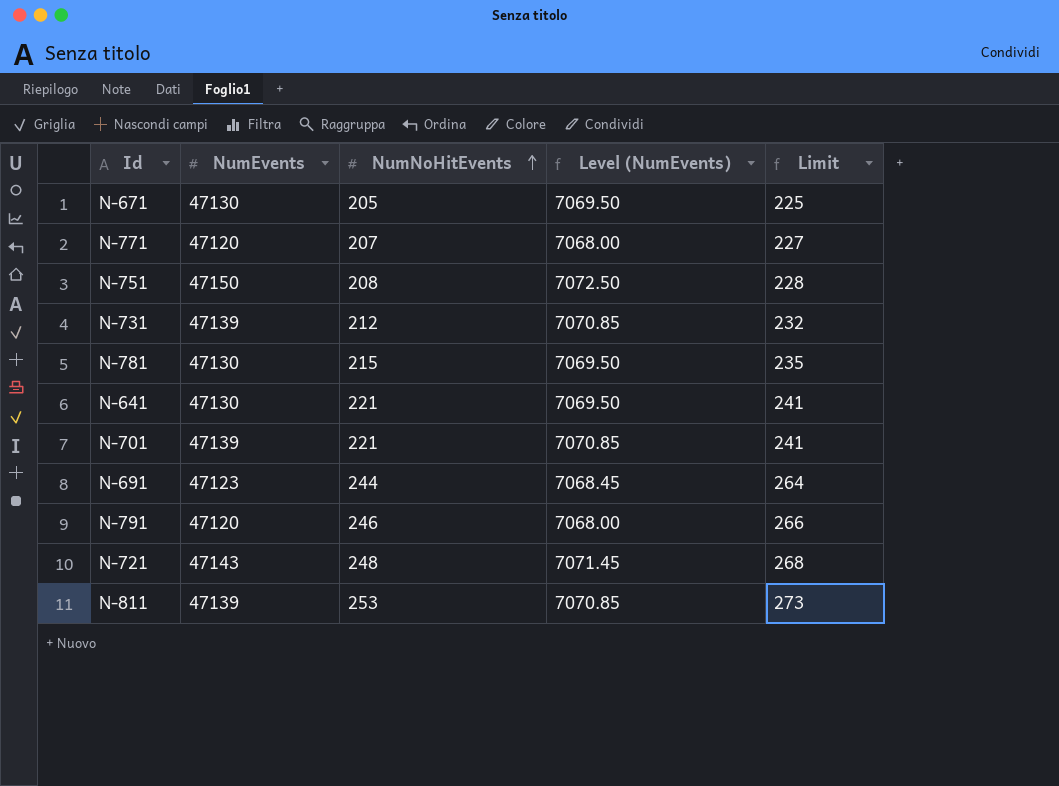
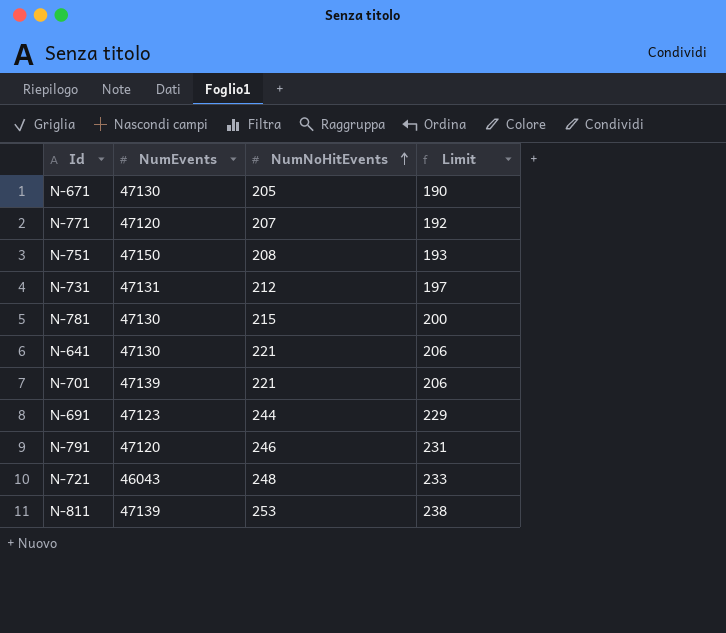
column Level (NumEvents) | formula: [NumEvents] * 0.15 -> none
column Limit | formula: [NumNoHitEvents] + 20 -> [NumNoHitEvents] - 15
N-731 | NumEvents: 47139 -> 47131
N-721 | NumEvents: 47143 -> 46043

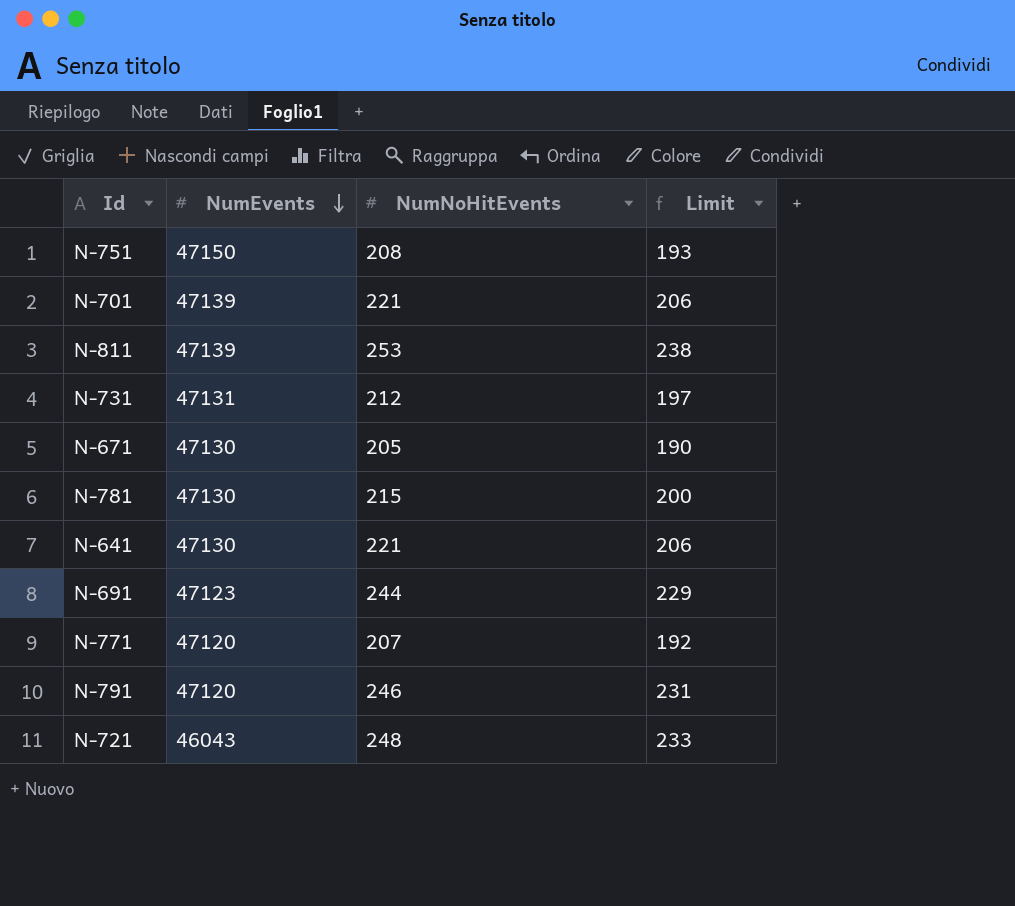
row order: NumNoHitEvents ascending -> NumEvents descending

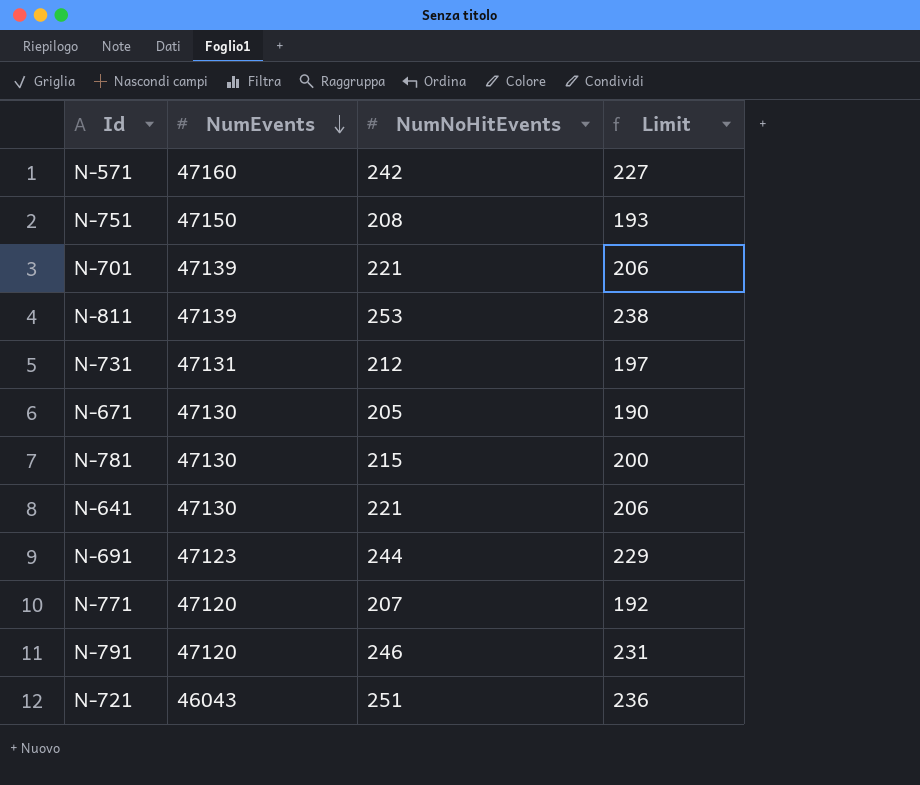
row N-571: none -> 47160 | 242 | 227
N-721 | NumNoHitEvents: 248 -> 251
N-721 | Limit: 233 -> 236

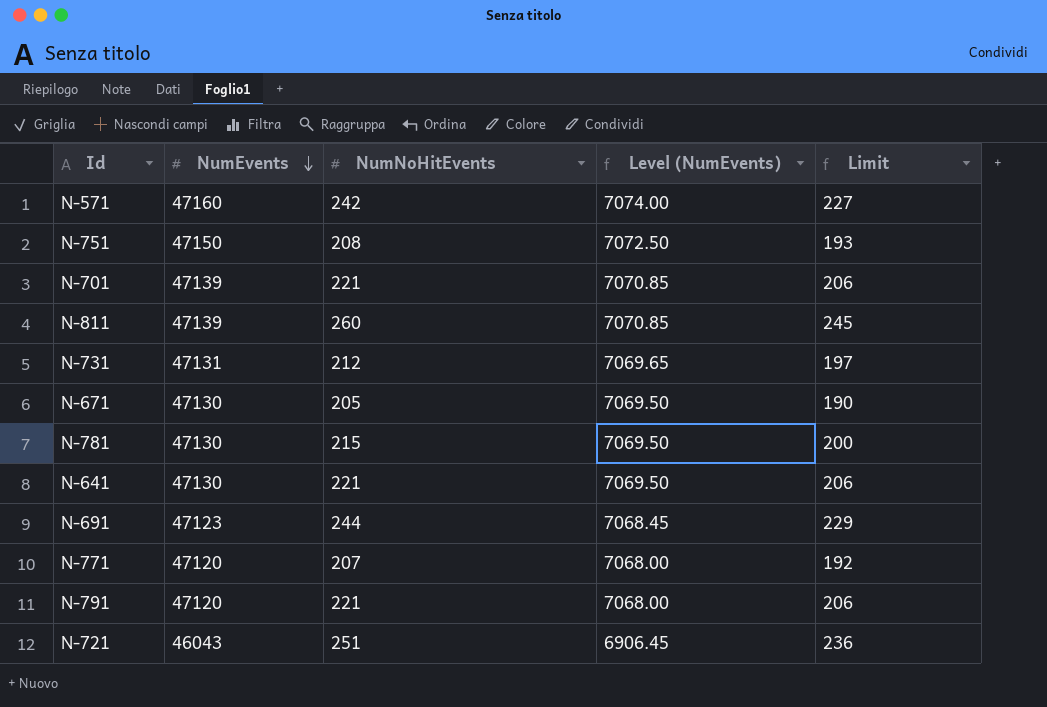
column Level (NumEvents) | formula: none -> [NumEvents] * 0.15
N-811 | NumNoHitEvents: 253 -> 260
N-811 | Limit: 238 -> 245
N-791 | NumNoHitEvents: 246 -> 221
N-791 | Limit: 231 -> 206

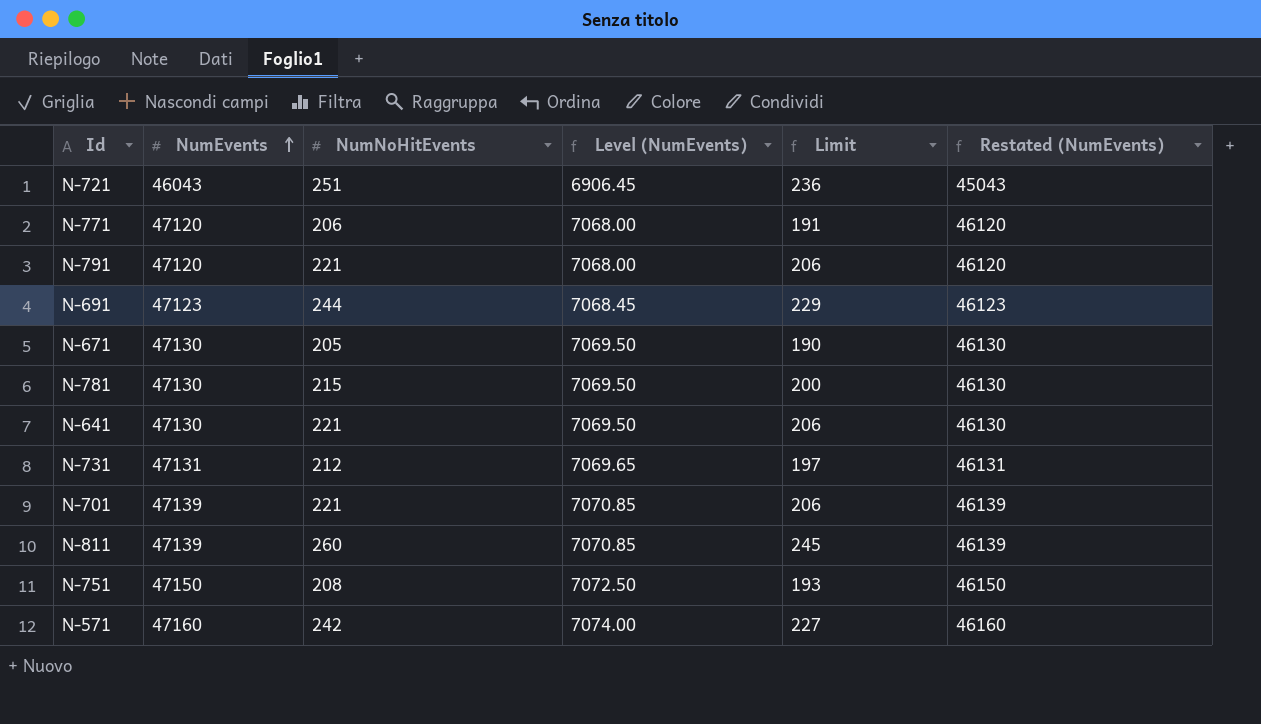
row order: NumEvents descending -> NumEvents ascending
column Restated (NumEvents) | formula: none -> [NumEvents] - 1000
N-771 | NumNoHitEvents: 207 -> 206
N-771 | Limit: 192 -> 191

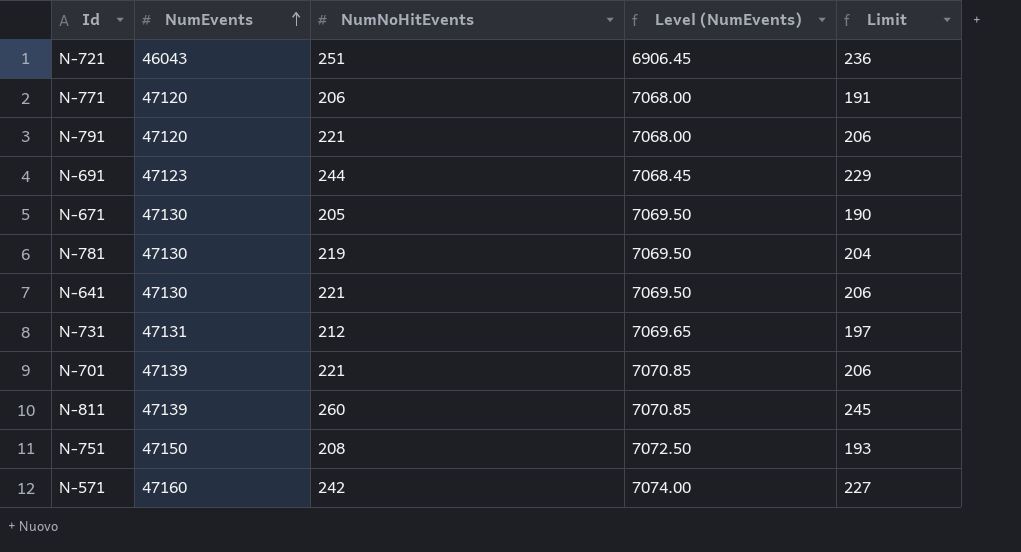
column Restated (NumEvents) | formula: [NumEvents] - 1000 -> none
N-781 | NumNoHitEvents: 215 -> 219
N-781 | Limit: 200 -> 204

